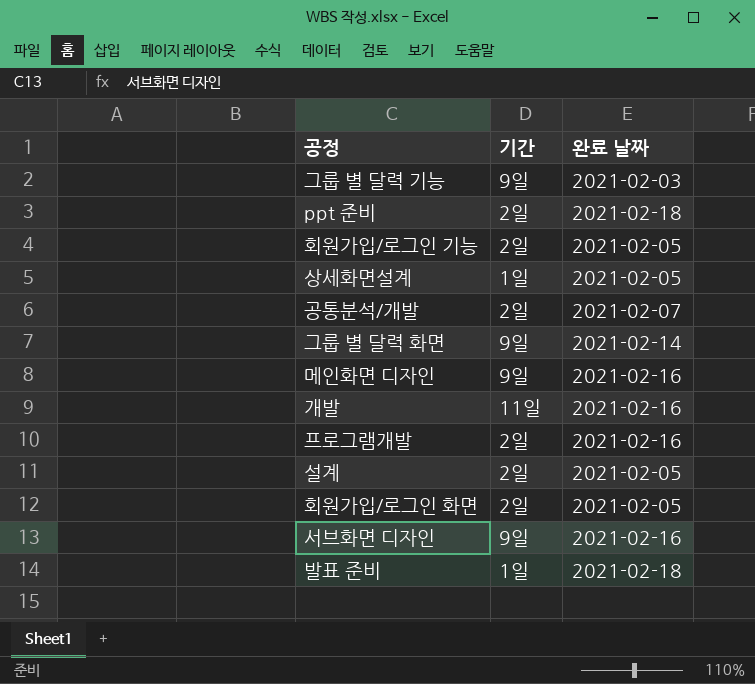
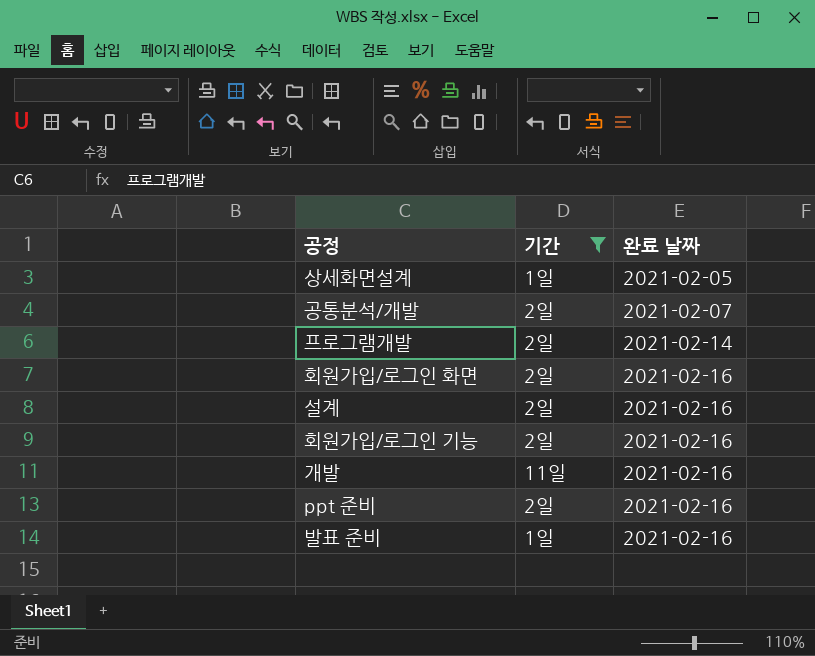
filter: none -> 기간 != 9일
row order: none -> 완료 날짜 ascending
프로그램개발 | 완료 날짜: 2021-02-16 -> 2021-02-14
회원가입/로그인 화면 | 완료 날짜: 2021-02-05 -> 2021-02-16
설계 | 완료 날짜: 2021-02-05 -> 2021-02-16
회원가입/로그인 기능 | 완료 날짜: 2021-02-05 -> 2021-02-16
ppt 준비 | 완료 날짜: 2021-02-18 -> 2021-02-16
발표 준비 | 완료 날짜: 2021-02-18 -> 2021-02-16

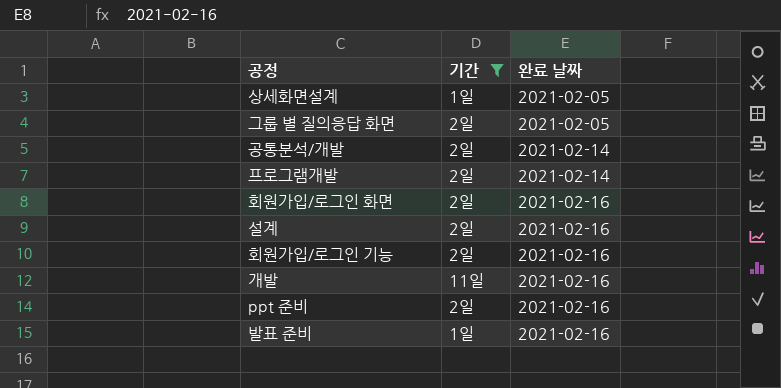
row 그룹 별 질의응답 화면: none -> 2일 | 2021-02-05
공통분석/개발 | 완료 날짜: 2021-02-07 -> 2021-02-14

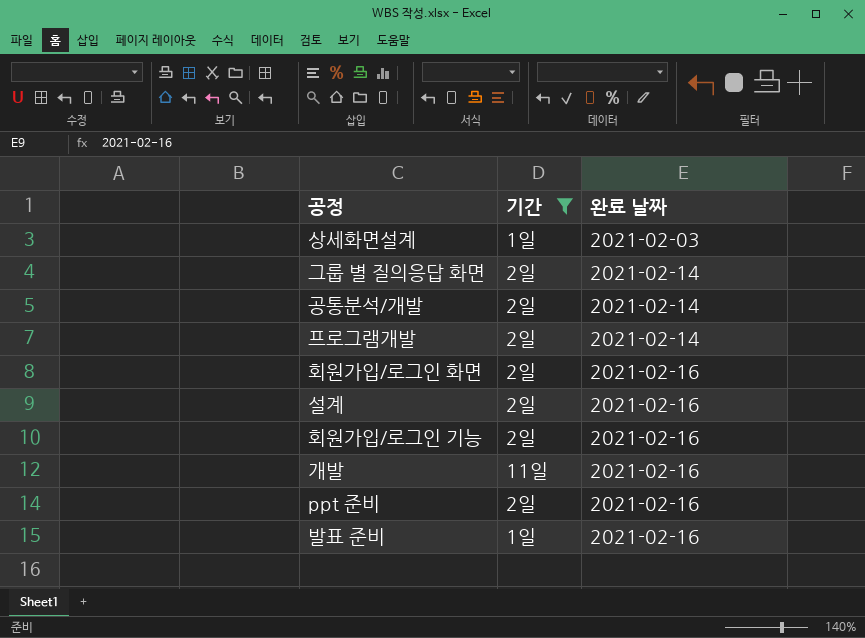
상세화면설계 | 완료 날짜: 2021-02-05 -> 2021-02-03
그룹 별 질의응답 화면 | 완료 날짜: 2021-02-05 -> 2021-02-14

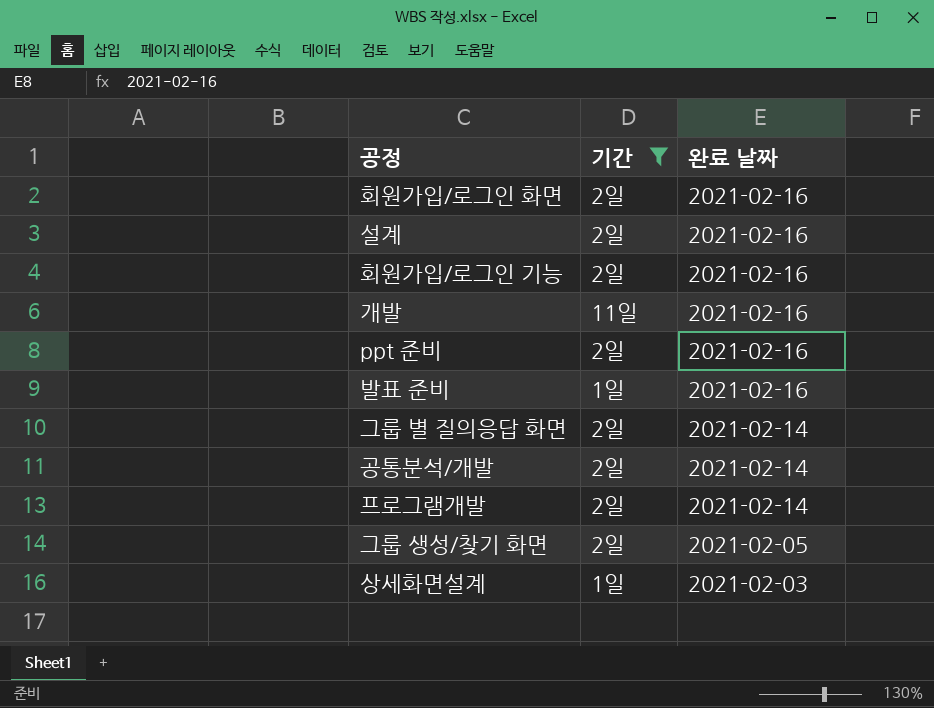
row order: 완료 날짜 ascending -> 완료 날짜 descending
row 그룹 생성/찾기 화면: none -> 2일 | 2021-02-05

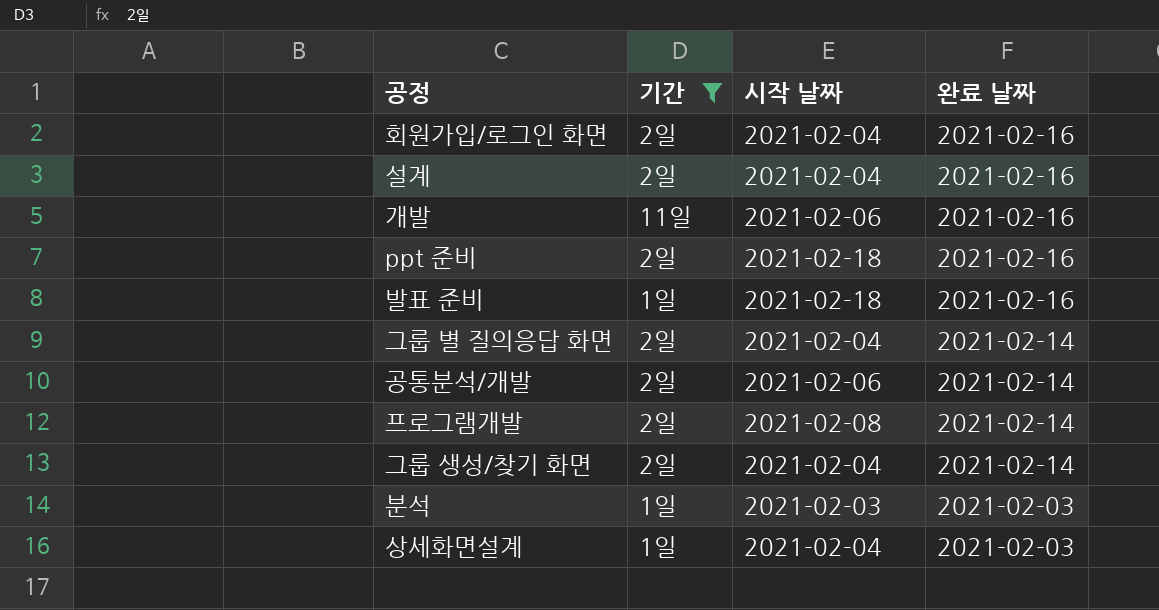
column 시작 날짜 | position: none -> 3
row 회원가입/로그인 기능: 2일 | 2021-02-16 -> none
그룹 생성/찾기 화면 | 완료 날짜: 2021-02-05 -> 2021-02-14
row 분석: none -> 1일 | 2021-02-03 | 2021-02-03

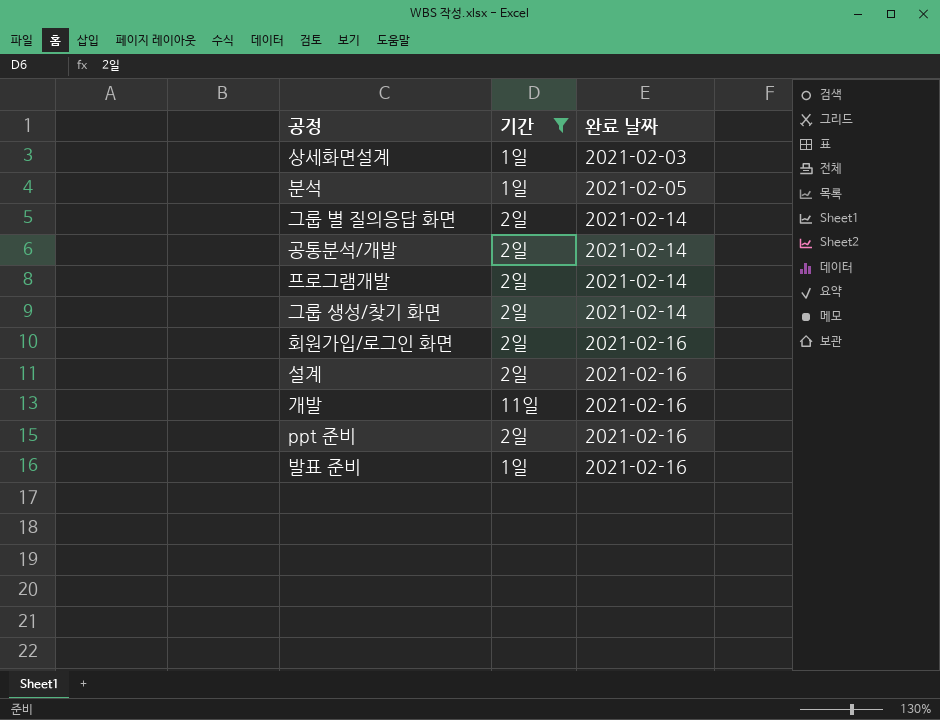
row order: 완료 날짜 descending -> 완료 날짜 ascending
column 시작 날짜 | position: 3 -> none
분석 | 완료 날짜: 2021-02-03 -> 2021-02-05

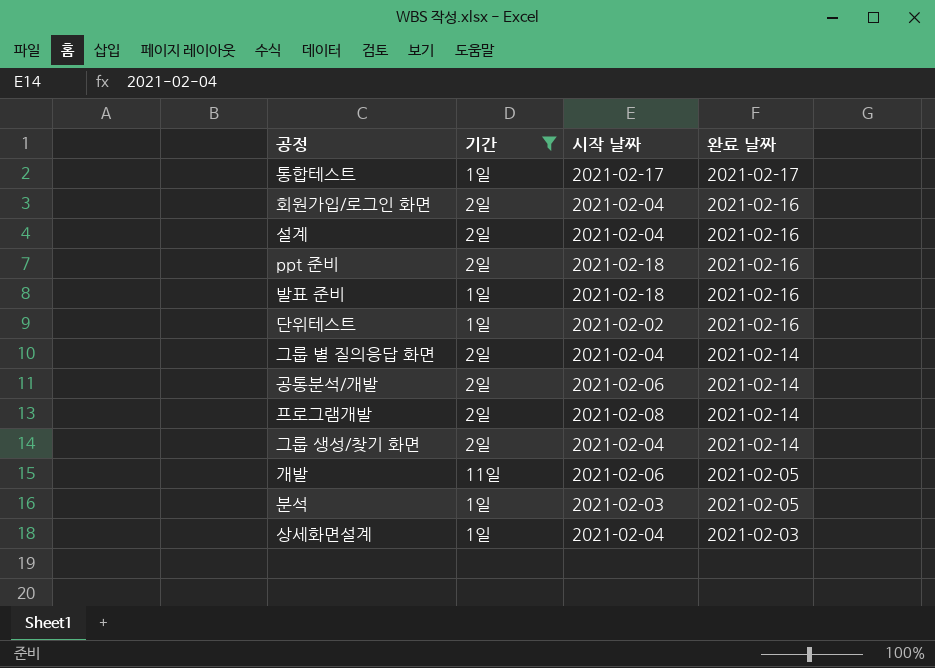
row order: 완료 날짜 ascending -> 완료 날짜 descending
column 시작 날짜 | position: none -> 3
row 통합테스트: none -> 1일 | 2021-02-17 | 2021-02-17
row 단위테스트: none -> 1일 | 2021-02-02 | 2021-02-16
개발 | 완료 날짜: 2021-02-16 -> 2021-02-05

